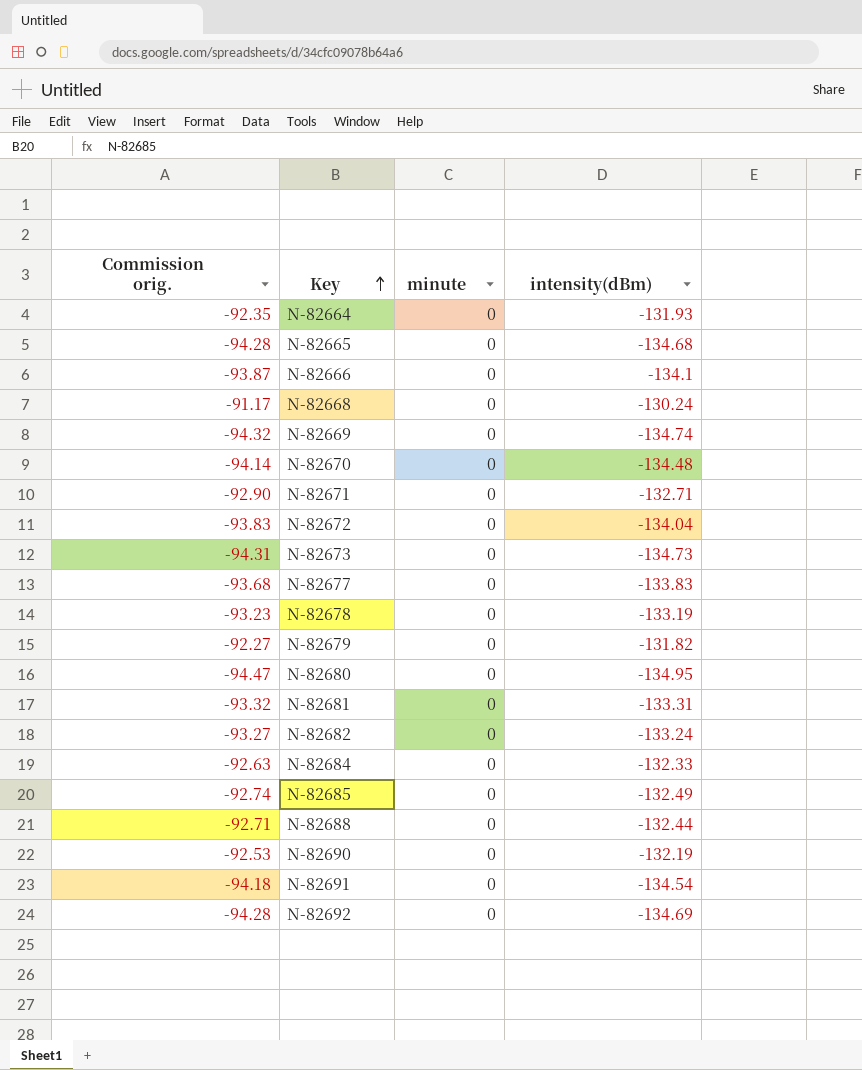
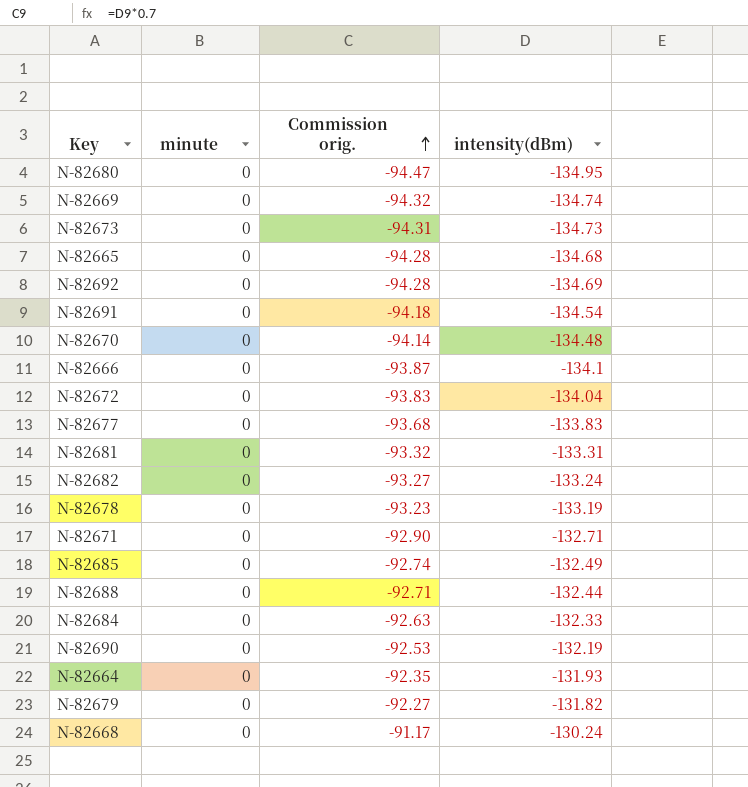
row order: Key ascending -> Commission orig. ascending
column Commission orig. | position: 1 -> 3

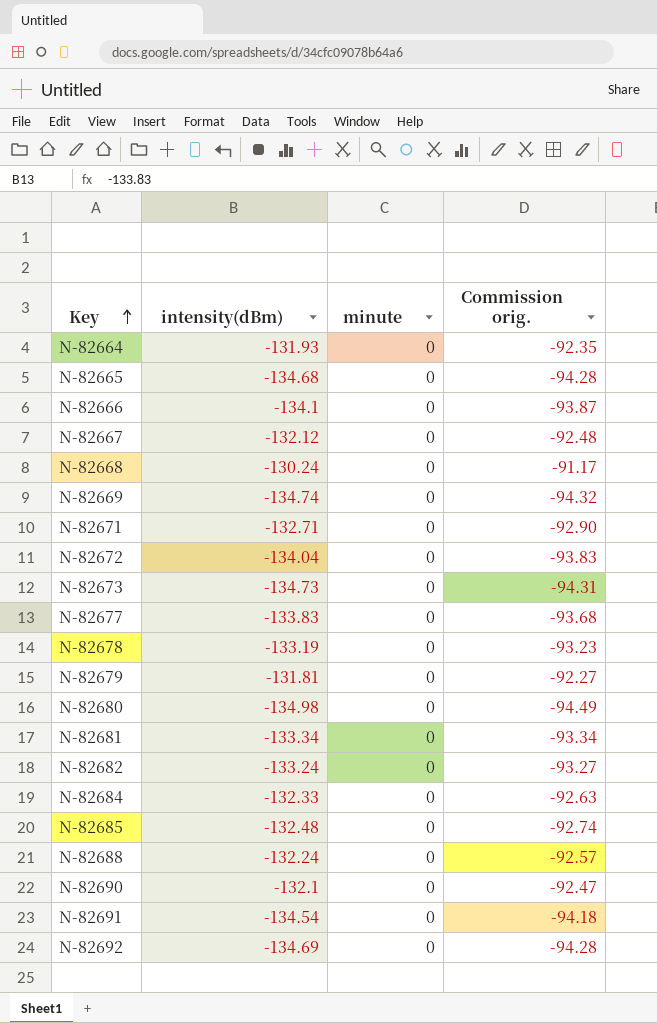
row order: Commission orig. ascending -> Key ascending
column intensity(dBm) | position: 4 -> 2
row N-82670: 0 | -94.14 | -134.48 -> none
row N-82667: none -> -132.12 | 0 | -92.48
N-82679 | intensity(dBm): -131.82 -> -131.81
N-82680 | intensity(dBm): -134.95 -> -134.98
N-82680 | Commission orig.: -94.47 -> -94.49
N-82681 | intensity(dBm): -133.31 -> -133.34
N-82681 | Commission orig.: -93.32 -> -93.34
N-82685 | intensity(dBm): -132.49 -> -132.48
N-82688 | intensity(dBm): -132.44 -> -132.24
N-82688 | Commission orig.: -92.71 -> -92.57
N-82690 | intensity(dBm): -132.19 -> -132.1
N-82690 | Commission orig.: -92.53 -> -92.47

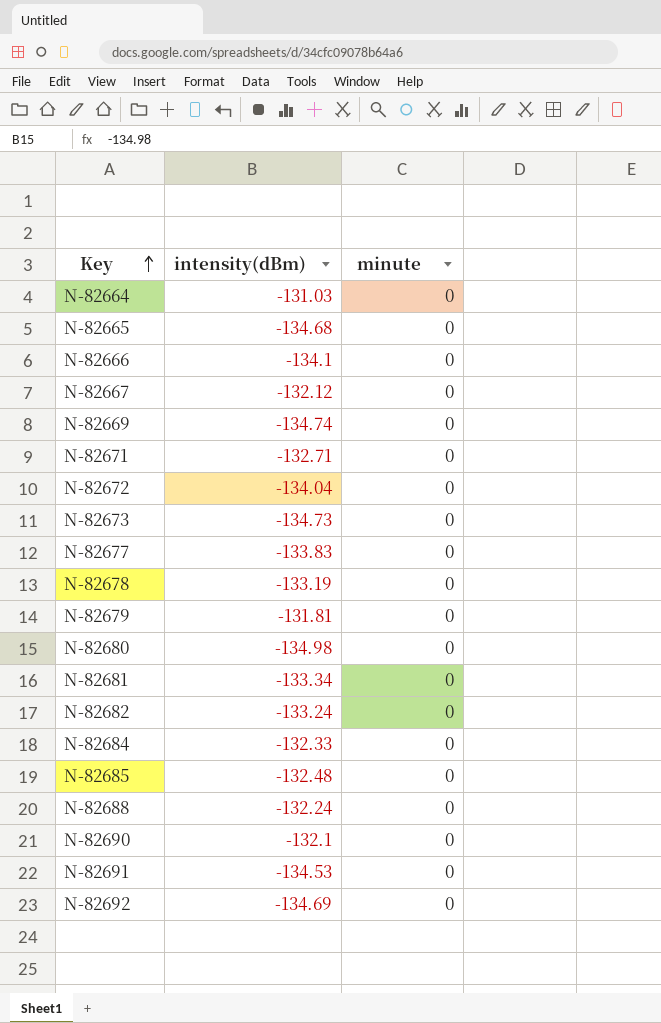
column Commission orig. | formula: [intensity(dBm)] * 0.7 -> none
row N-82668: -130.24 | 0 | -91.17 -> none
N-82664 | intensity(dBm): -131.93 -> -131.03
N-82691 | intensity(dBm): -134.54 -> -134.53

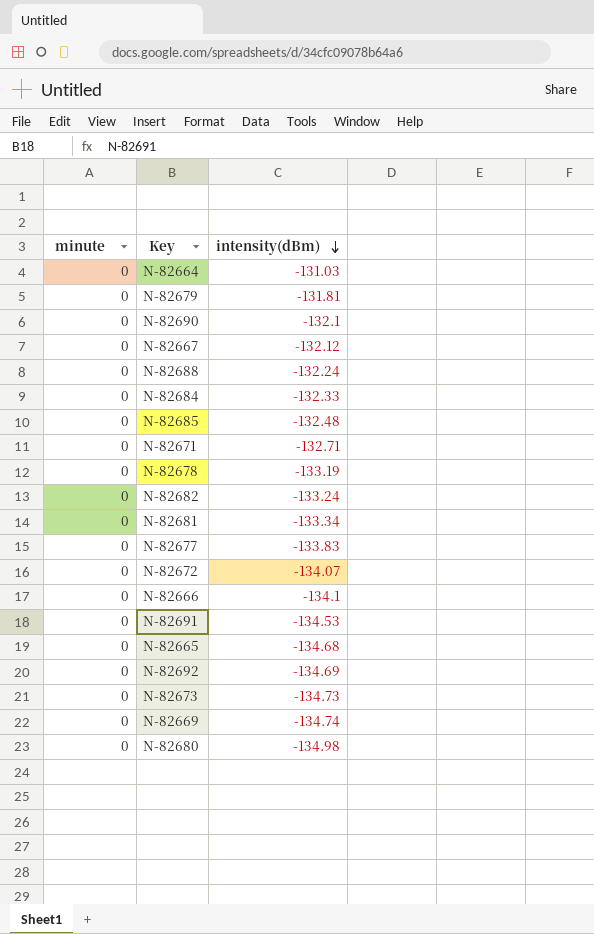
row order: Key ascending -> intensity(dBm) descending
column minute | position: 3 -> 1
N-82672 | intensity(dBm): -134.04 -> -134.07

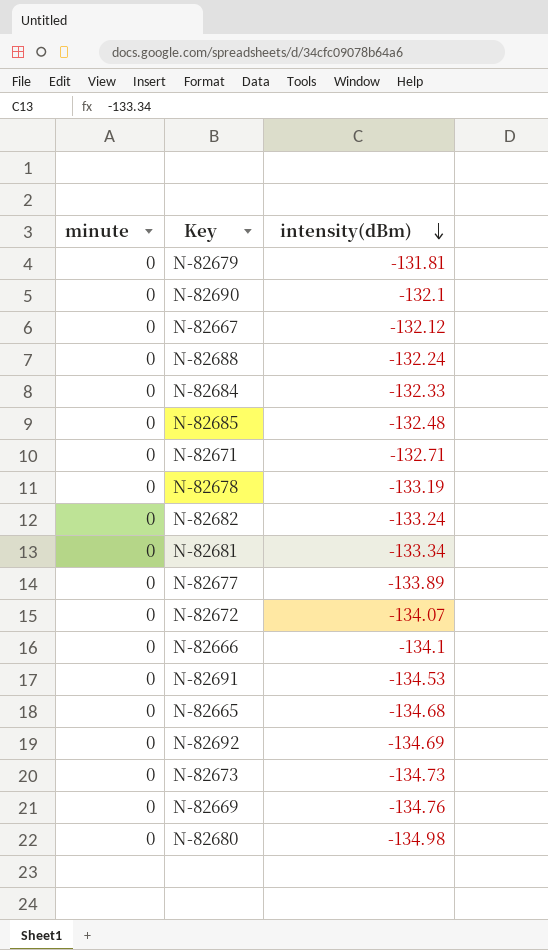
row N-82664: 0 | -131.03 -> none
N-82677 | intensity(dBm): -133.83 -> -133.89
N-82669 | intensity(dBm): -134.74 -> -134.76

